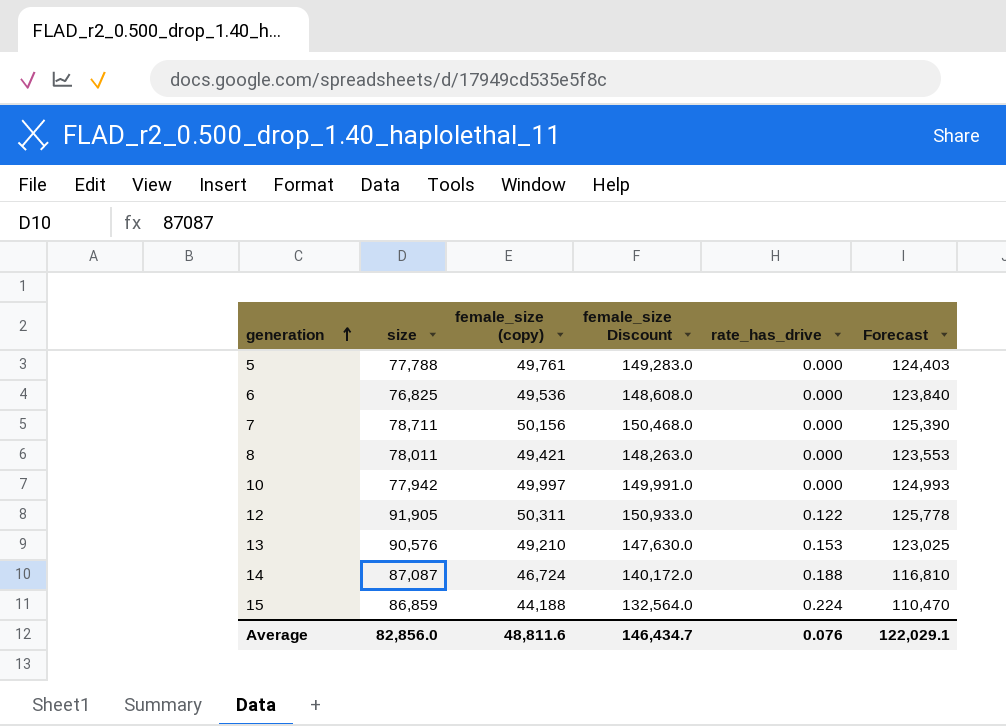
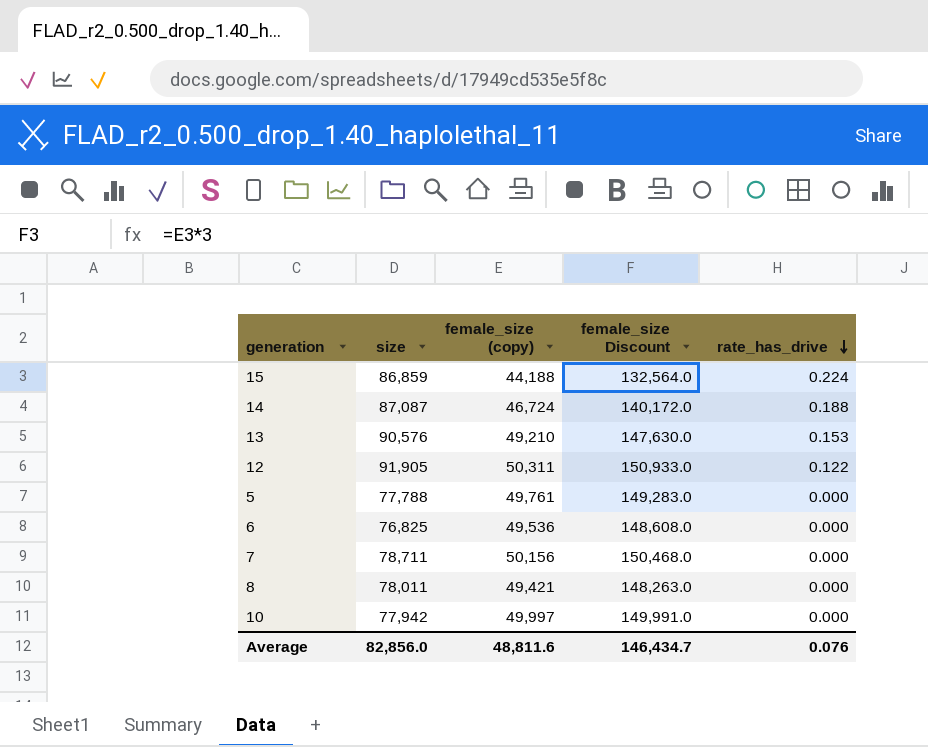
row order: generation ascending -> rate_has_drive descending
column Forecast | formula: [female_size (copy)] * 2.5 -> none

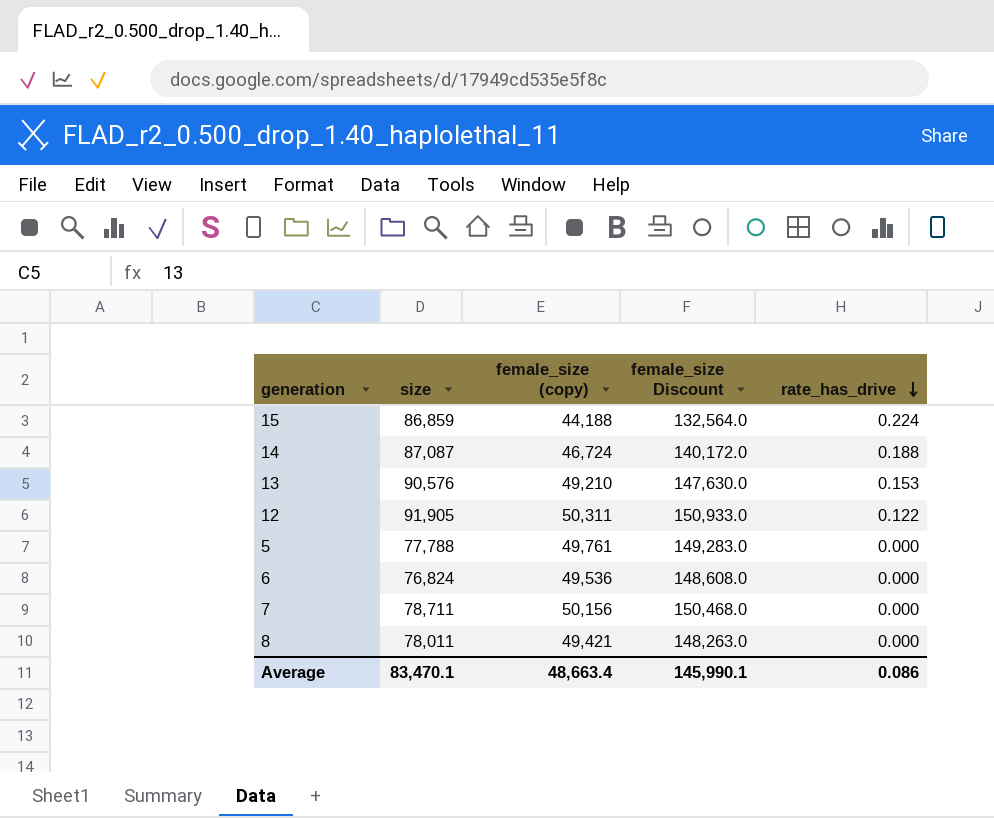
row 10: 77,942 | 49,997 | 149,991.0 | 0.000 -> none
6 | size: 76,825 -> 76,824
Average | size: 82,856.0 -> 83,470.1
Average | female_size (copy): 48,811.6 -> 48,663.4
Average | female_size Discount: 146,434.7 -> 145,990.1
Average | rate_has_drive: 0.076 -> 0.086

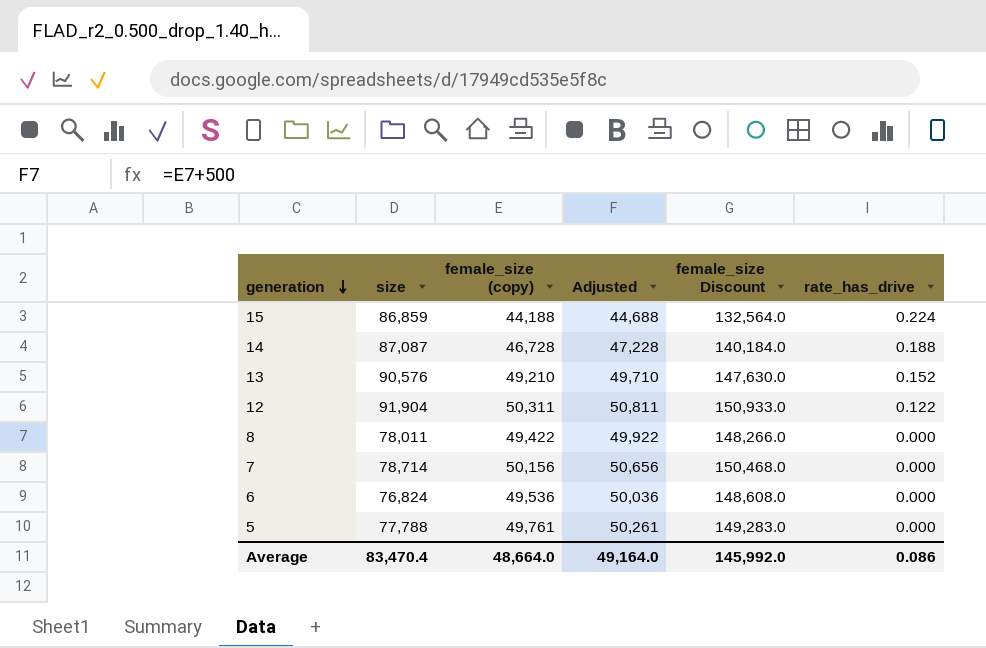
row order: rate_has_drive descending -> generation descending
column Adjusted | formula: none -> [female_size (copy)] + 500
14 | female_size (copy): 46,724 -> 46,728
14 | female_size Discount: 140,172.0 -> 140,184.0
13 | rate_has_drive: 0.153 -> 0.152
12 | size: 91,905 -> 91,904
8 | female_size (copy): 49,421 -> 49,422
8 | female_size Discount: 148,263.0 -> 148,266.0
7 | size: 78,711 -> 78,714
Average | size: 83,470.1 -> 83,470.4
Average | female_size (copy): 48,663.4 -> 48,664.0
Average | female_size Discount: 145,990.1 -> 145,992.0

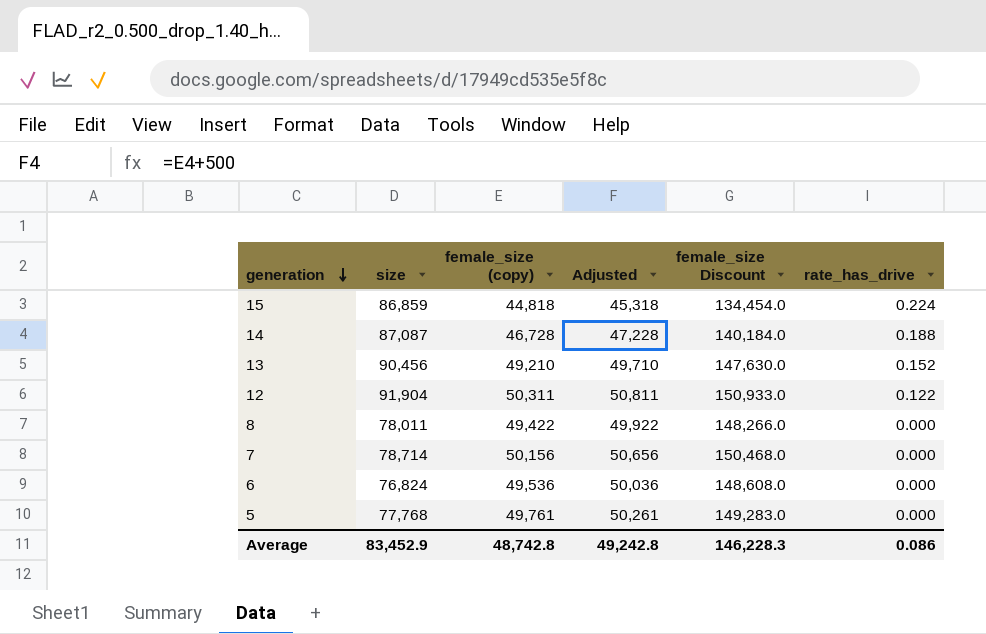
15 | female_size (copy): 44,188 -> 44,818
15 | Adjusted: 44,688 -> 45,318
15 | female_size Discount: 132,564.0 -> 134,454.0
13 | size: 90,576 -> 90,456
5 | size: 77,788 -> 77,768
Average | size: 83,470.4 -> 83,452.9
Average | female_size (copy): 48,664.0 -> 48,742.8
Average | Adjusted: 49,164.0 -> 49,242.8
Average | female_size Discount: 145,992.0 -> 146,228.3

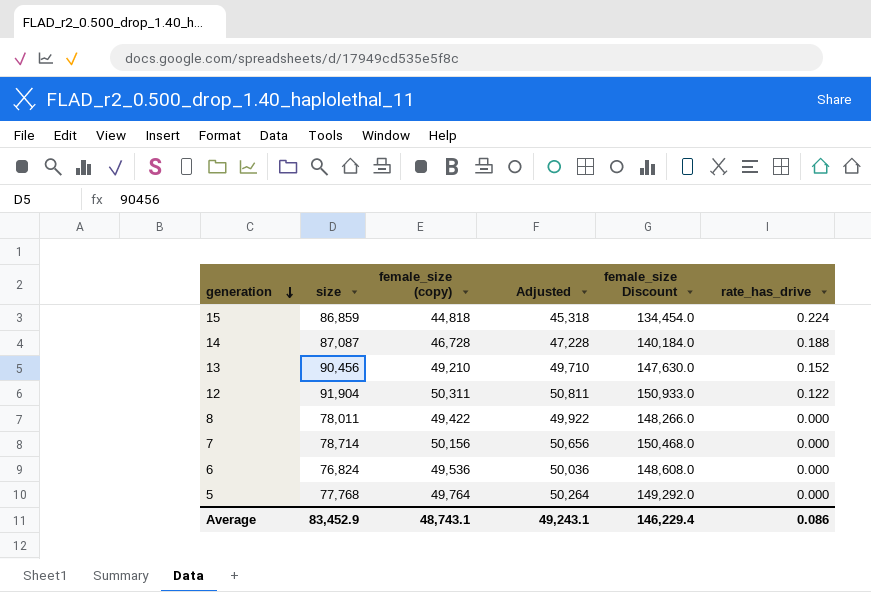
5 | female_size (copy): 49,761 -> 49,764
5 | Adjusted: 50,261 -> 50,264
5 | female_size Discount: 149,283.0 -> 149,292.0
Average | female_size (copy): 48,742.8 -> 48,743.1
Average | Adjusted: 49,242.8 -> 49,243.1
Average | female_size Discount: 146,228.3 -> 146,229.4

